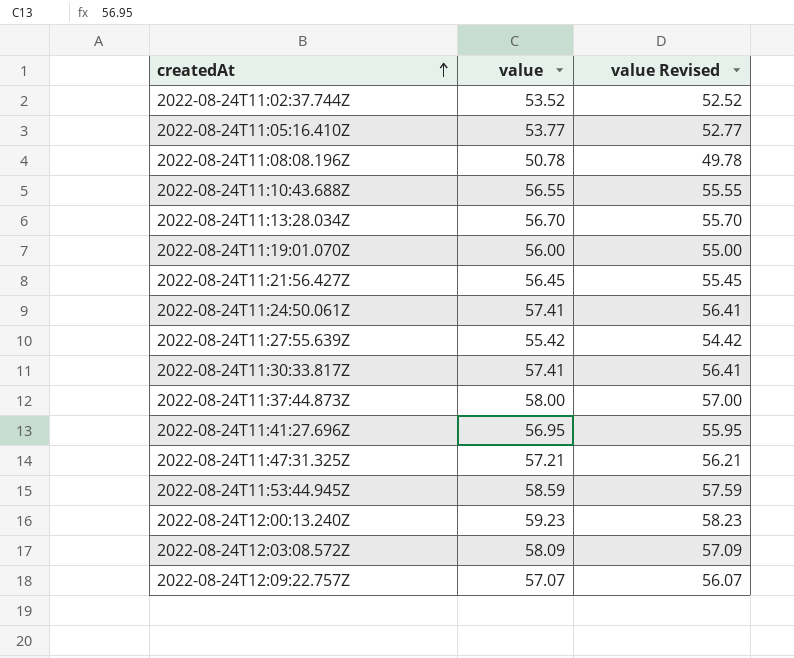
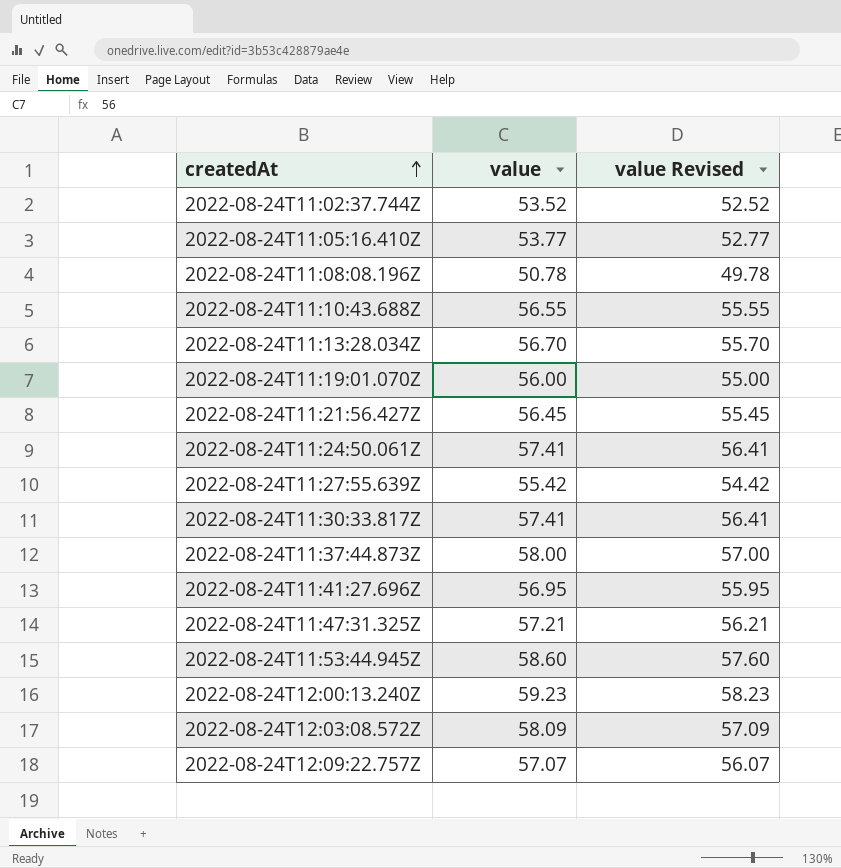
2022-08-24T11:53:44.945Z | value: 58.59 -> 58.60
2022-08-24T11:53:44.945Z | value Revised: 57.59 -> 57.60

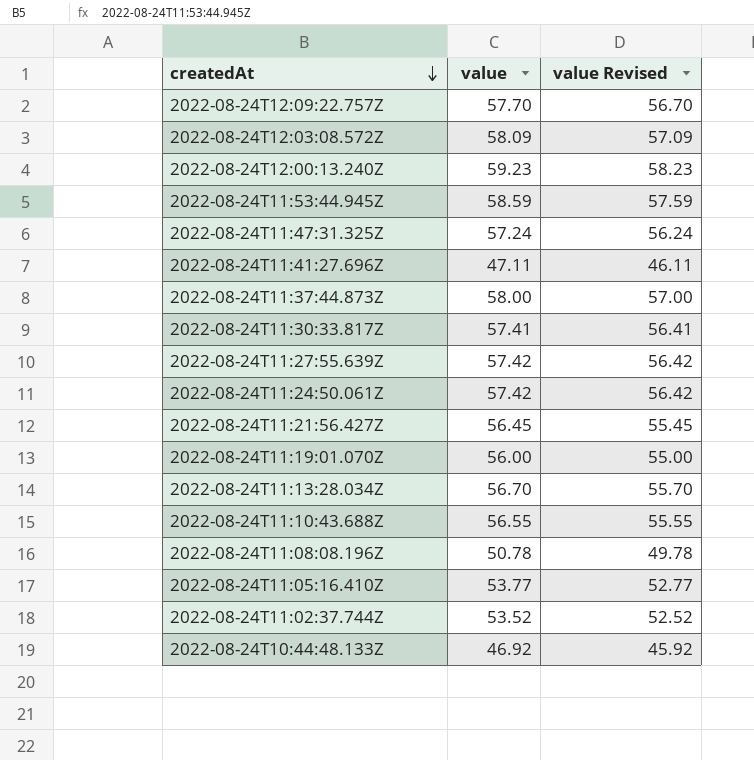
row order: createdAt ascending -> createdAt descending
2022-08-24T12:09:22.757Z | value: 57.07 -> 57.70
2022-08-24T12:09:22.757Z | value Revised: 56.07 -> 56.70
2022-08-24T11:53:44.945Z | value: 58.60 -> 58.59
2022-08-24T11:53:44.945Z | value Revised: 57.60 -> 57.59
2022-08-24T11:47:31.325Z | value: 57.21 -> 57.24
2022-08-24T11:47:31.325Z | value Revised: 56.21 -> 56.24
2022-08-24T11:41:27.696Z | value: 56.95 -> 47.11
2022-08-24T11:41:27.696Z | value Revised: 55.95 -> 46.11
2022-08-24T11:27:55.639Z | value: 55.42 -> 57.42
2022-08-24T11:27:55.639Z | value Revised: 54.42 -> 56.42
2022-08-24T11:24:50.061Z | value: 57.41 -> 57.42
2022-08-24T11:24:50.061Z | value Revised: 56.41 -> 56.42
row 2022-08-24T10:44:48.133Z: none -> 46.92 | 45.92

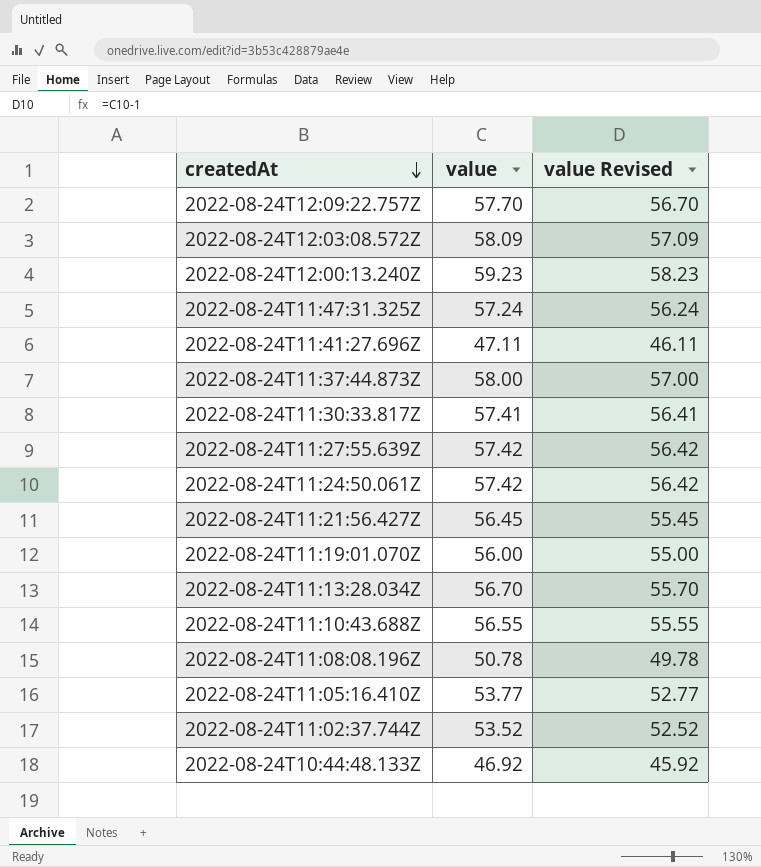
row 2022-08-24T11:53:44.945Z: 58.59 | 57.59 -> none

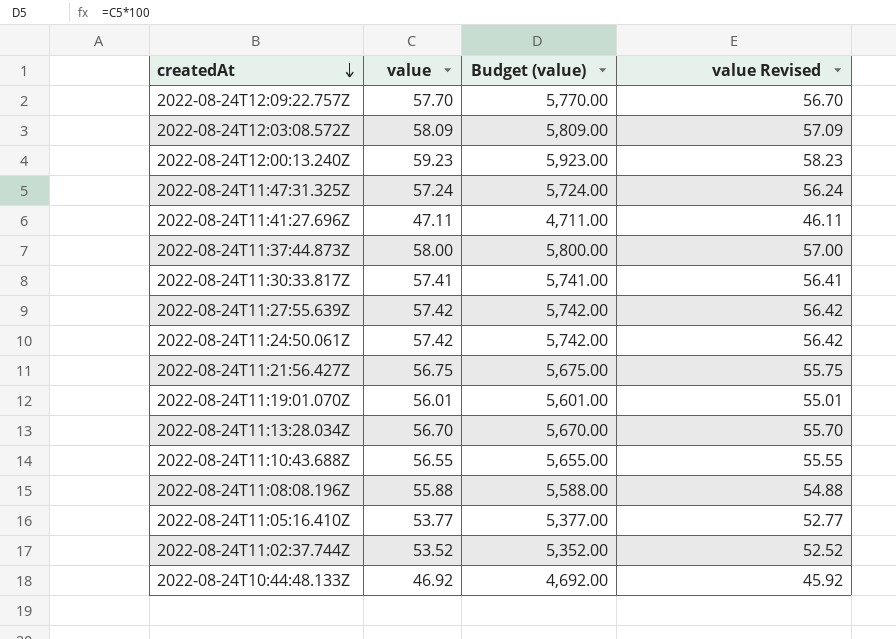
column Budget (value) | formula: none -> [value] * 100
2022-08-24T11:21:56.427Z | value: 56.45 -> 56.75
2022-08-24T11:21:56.427Z | value Revised: 55.45 -> 55.75
2022-08-24T11:19:01.070Z | value: 56.00 -> 56.01
2022-08-24T11:19:01.070Z | value Revised: 55.00 -> 55.01
2022-08-24T11:08:08.196Z | value: 50.78 -> 55.88
2022-08-24T11:08:08.196Z | value Revised: 49.78 -> 54.88

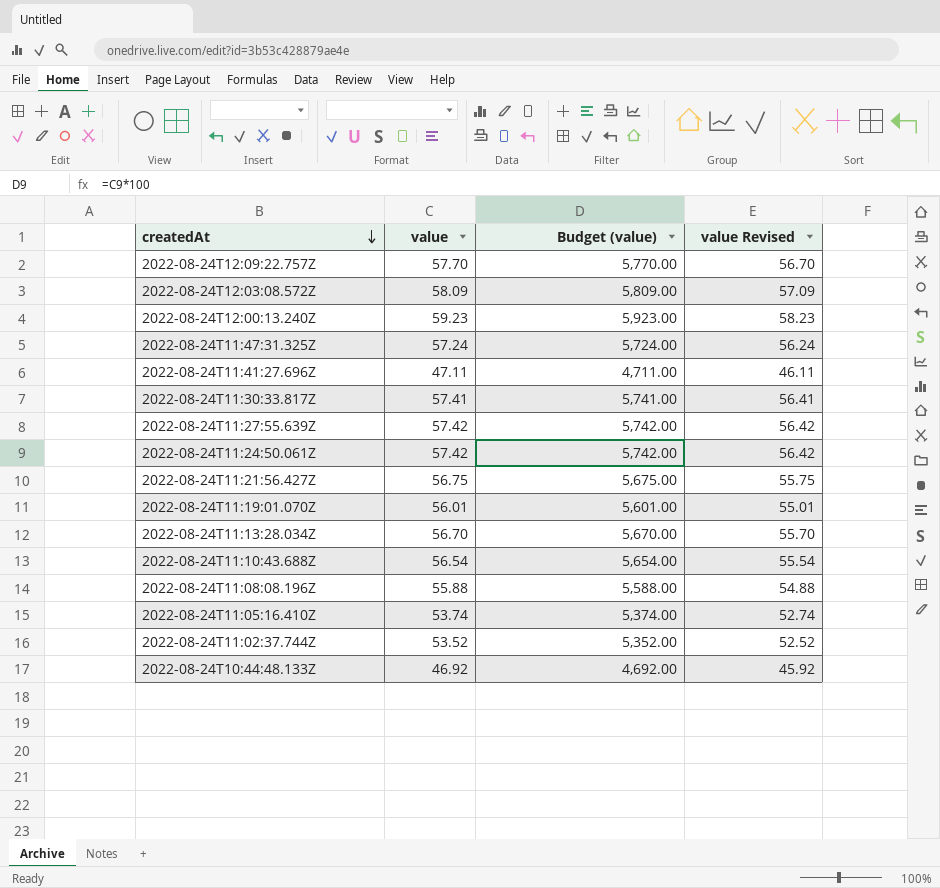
row 2022-08-24T11:37:44.873Z: 58.00 | 5,800.00 | 57.00 -> none
2022-08-24T11:10:43.688Z | value: 56.55 -> 56.54
2022-08-24T11:10:43.688Z | Budget (value): 5,655.00 -> 5,654.00
2022-08-24T11:10:43.688Z | value Revised: 55.55 -> 55.54
2022-08-24T11:05:16.410Z | value: 53.77 -> 53.74
2022-08-24T11:05:16.410Z | Budget (value): 5,377.00 -> 5,374.00
2022-08-24T11:05:16.410Z | value Revised: 52.77 -> 52.74

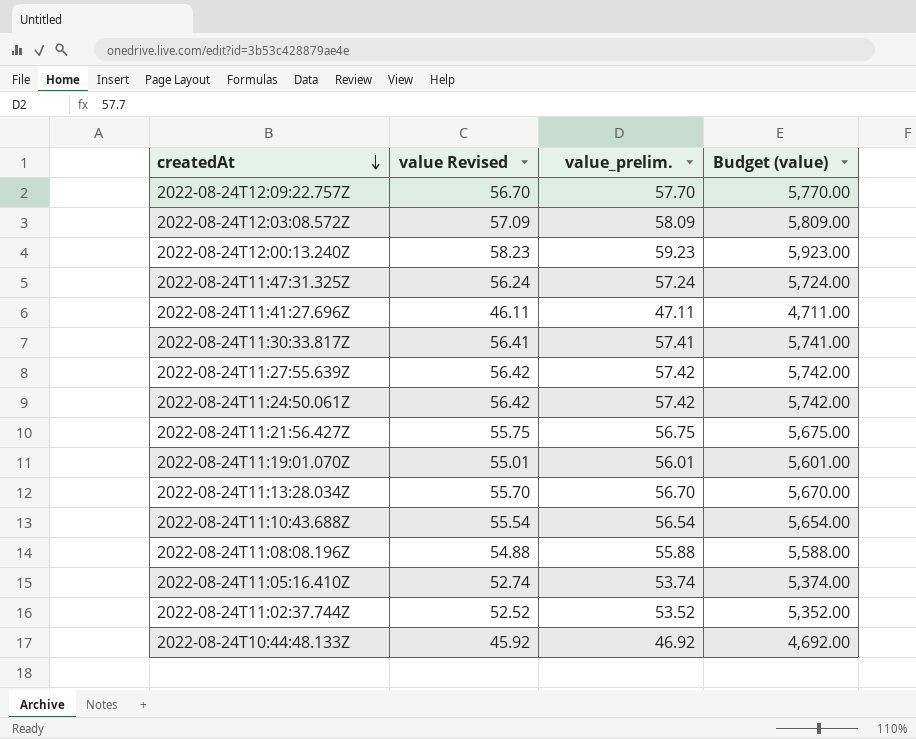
column value Revised | position: 4 -> 2
column name: value -> value_prelim.

